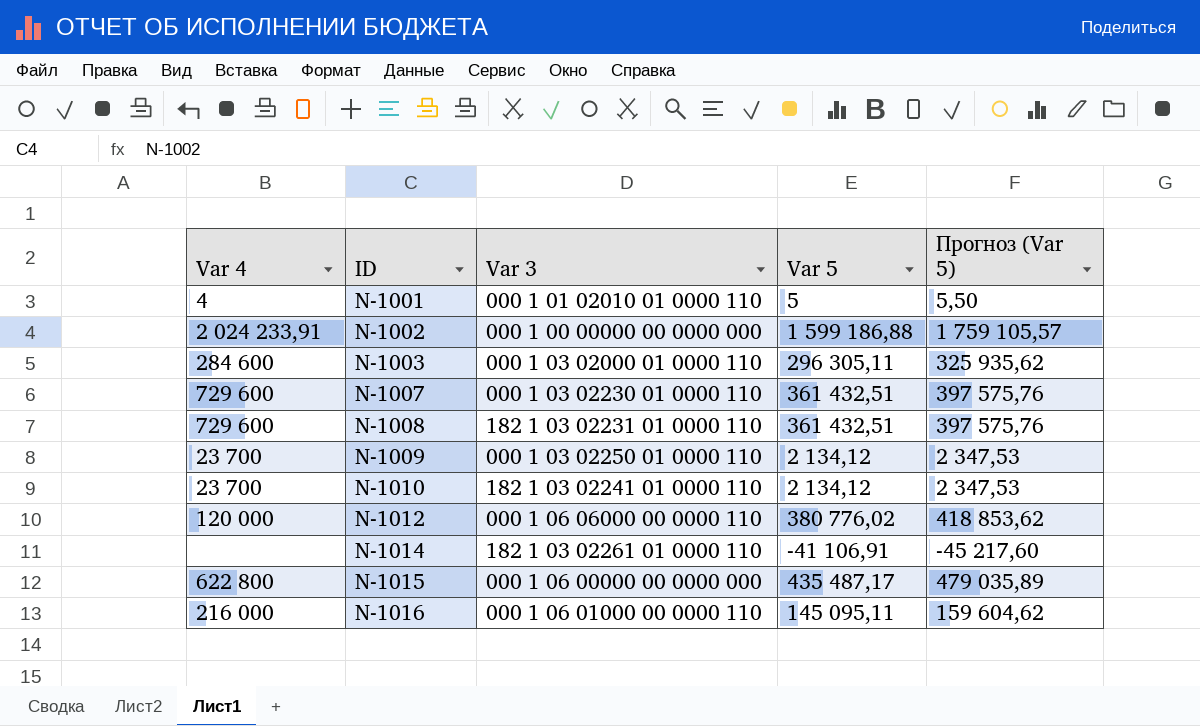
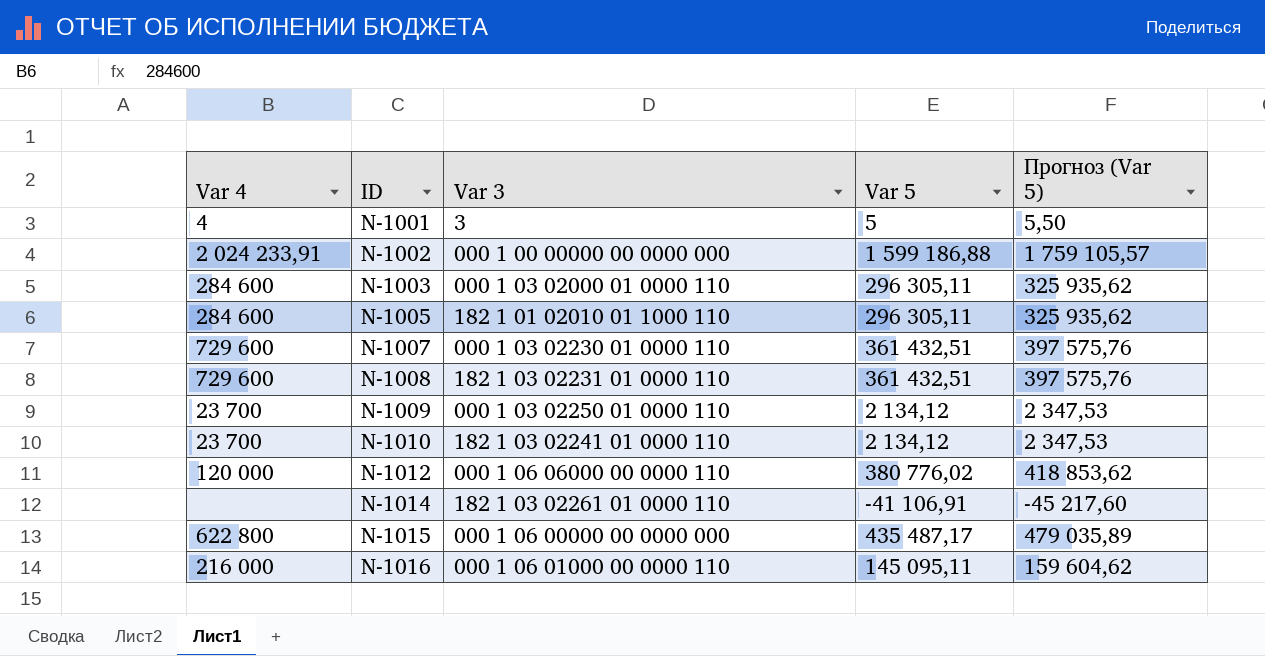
N-1001 | Var 3: 000 1 01 02010 01 0000 110 -> 3
row N-1005: none -> 284 600 | 182 1 01 02010 01 1000 110 | 296 305,11 | 325 935,62

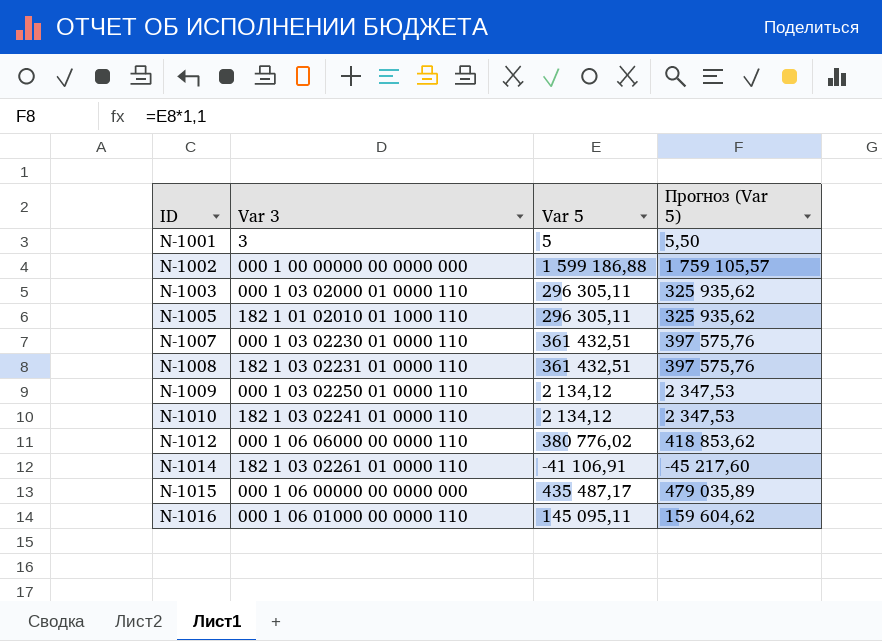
column Var 4 | position: 1 -> none

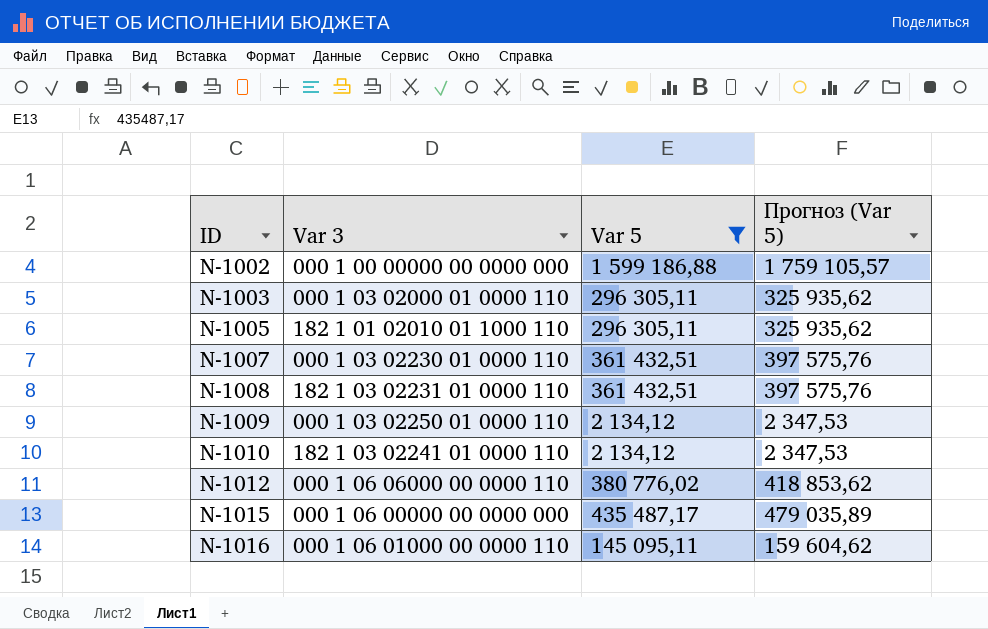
filter: none -> Var 5 >= 2 134,12

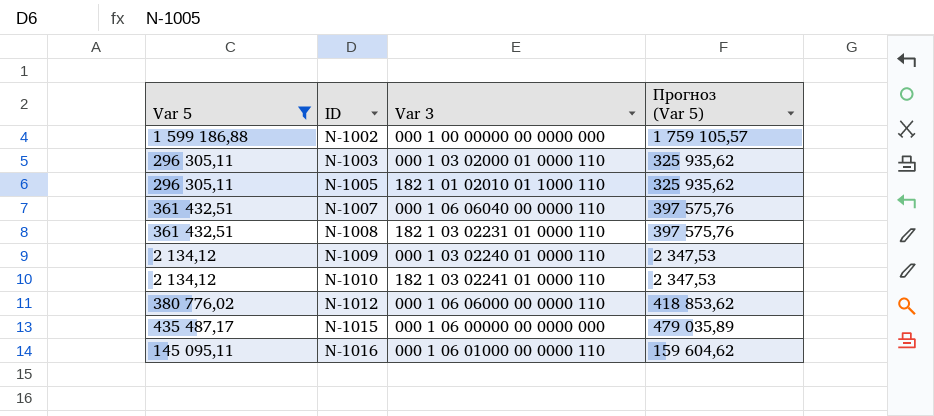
column Var 5 | position: 3 -> 1
N-1007 | Var 3: 000 1 03 02230 01 0000 110 -> 000 1 06 06040 00 0000 110
N-1009 | Var 3: 000 1 03 02250 01 0000 110 -> 000 1 03 02240 01 0000 110

